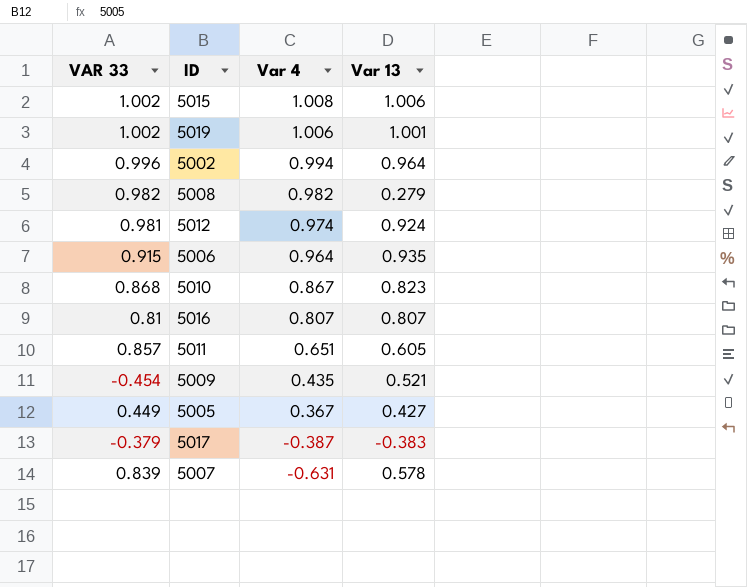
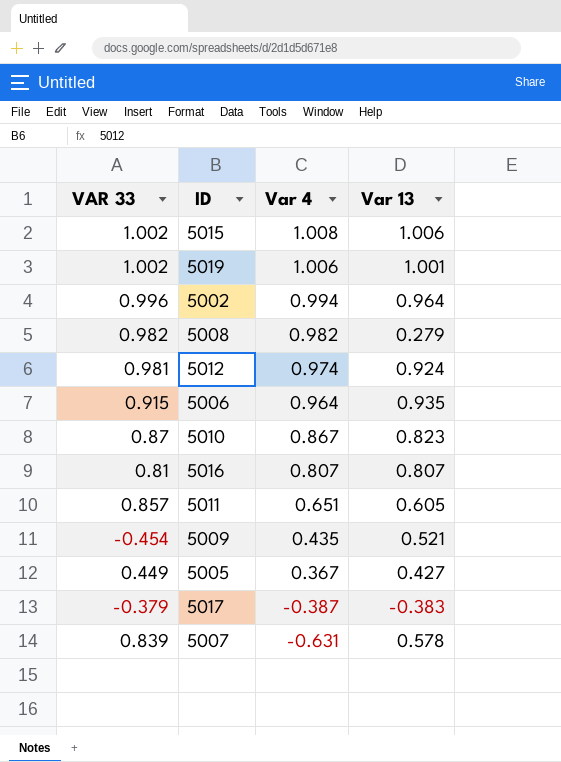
5010 | VAR 33: 0.868 -> 0.87

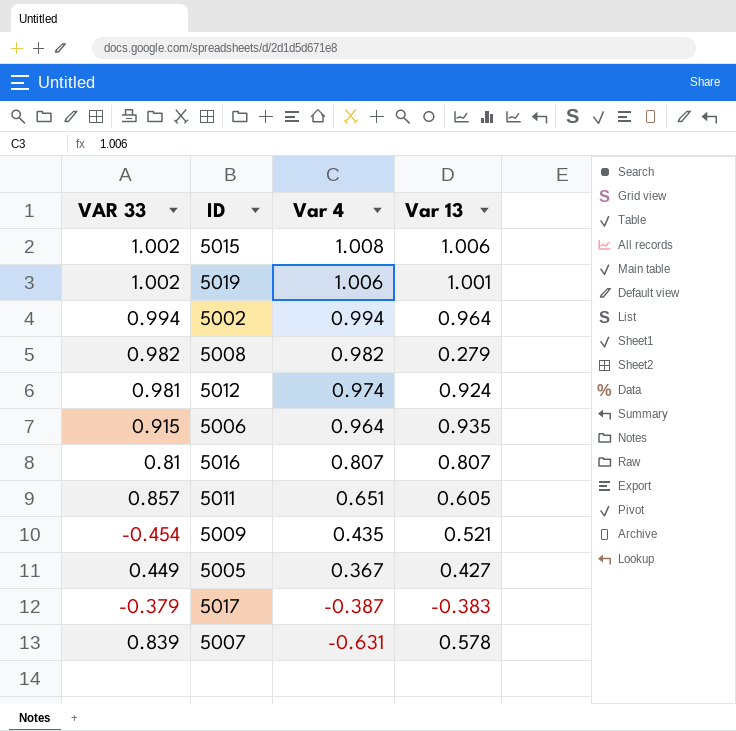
row 5010: 0.87 | 0.867 | 0.823 -> none
5002 | VAR 33: 0.996 -> 0.994

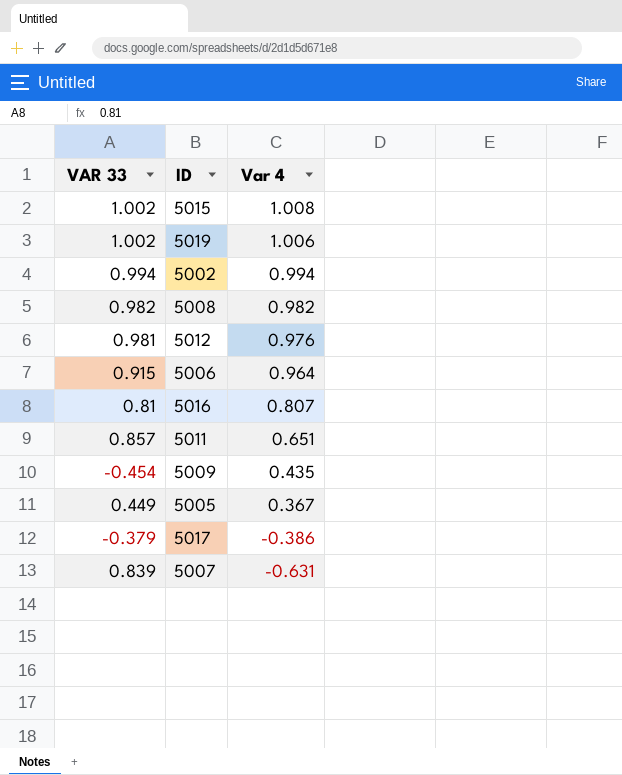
column Var 13 | position: 4 -> none
5012 | Var 4: 0.974 -> 0.976
5017 | Var 4: -0.387 -> -0.386

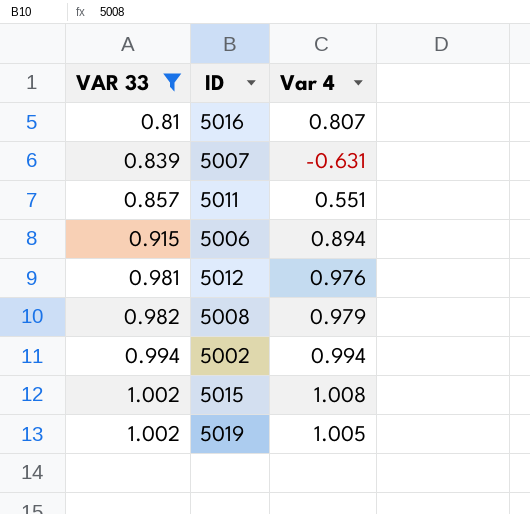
filter: none -> VAR 33 >= 0.81
row order: Var 4 descending -> VAR 33 ascending
5011 | Var 4: 0.651 -> 0.551
5006 | Var 4: 0.964 -> 0.894
5008 | Var 4: 0.982 -> 0.979
5019 | Var 4: 1.006 -> 1.005

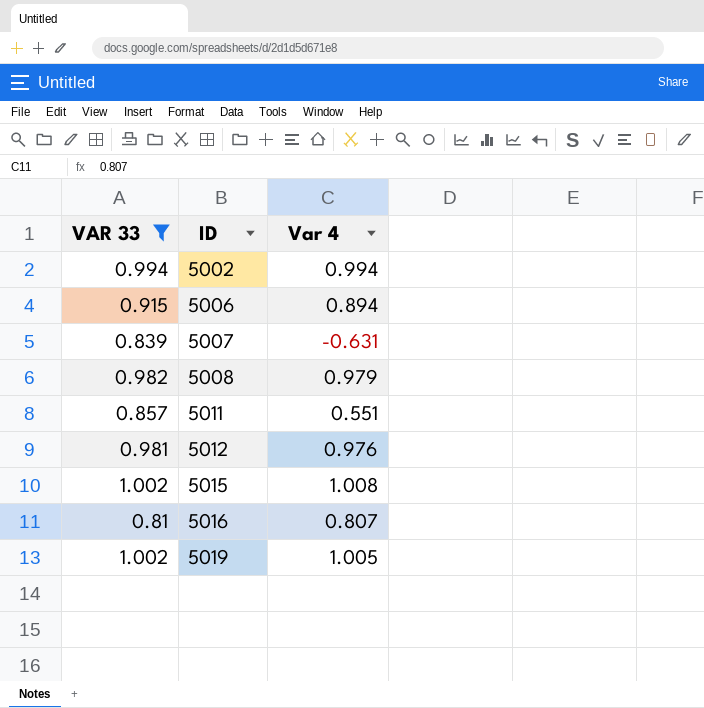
row order: VAR 33 ascending -> ID ascending

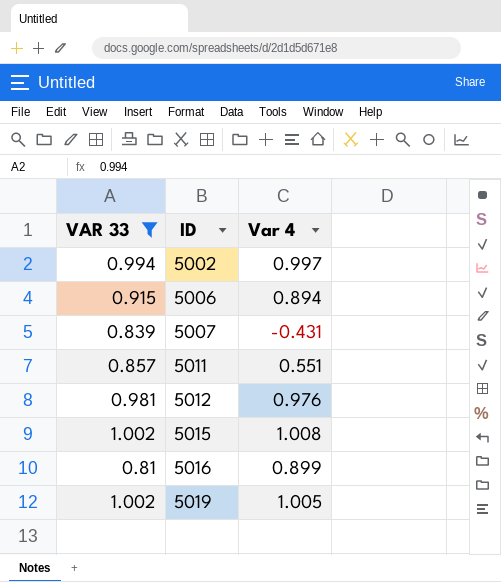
row 5008: 0.982 | 0.979 -> none
5002 | Var 4: 0.994 -> 0.997
5007 | Var 4: -0.631 -> -0.431
5016 | Var 4: 0.807 -> 0.899

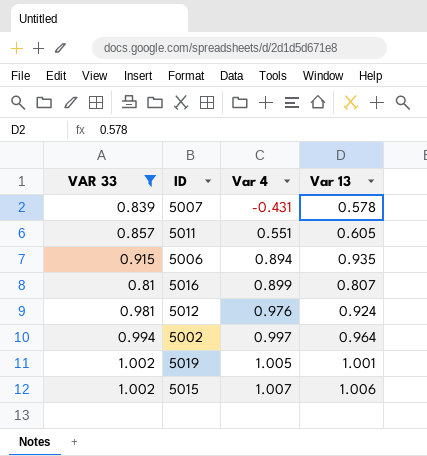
row order: ID ascending -> Var 4 ascending
column Var 13 | position: none -> 4
5015 | Var 4: 1.008 -> 1.007

